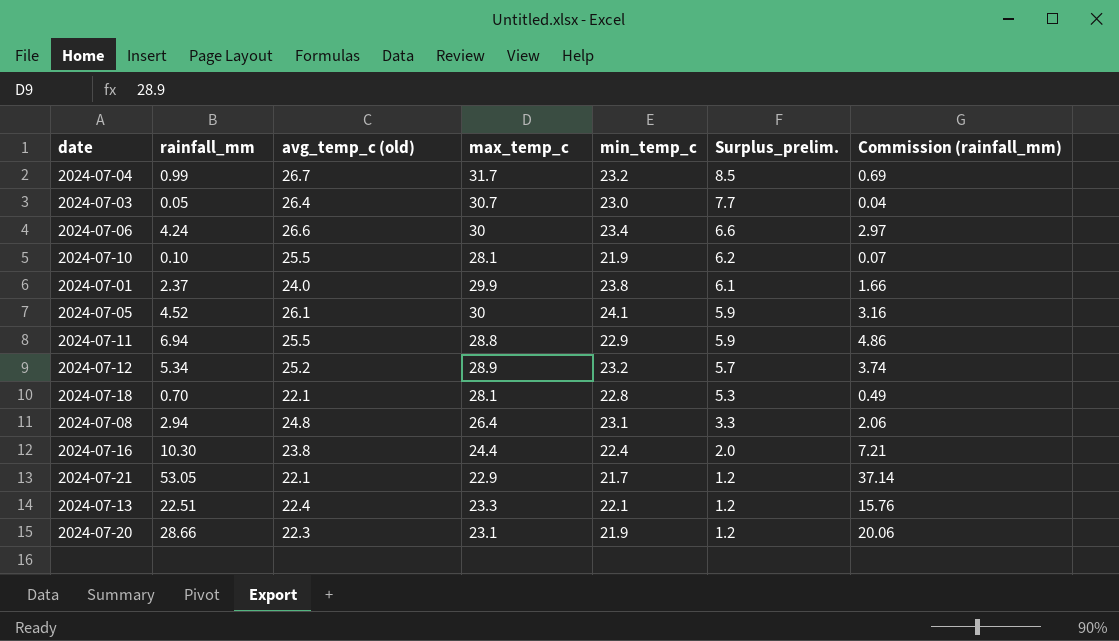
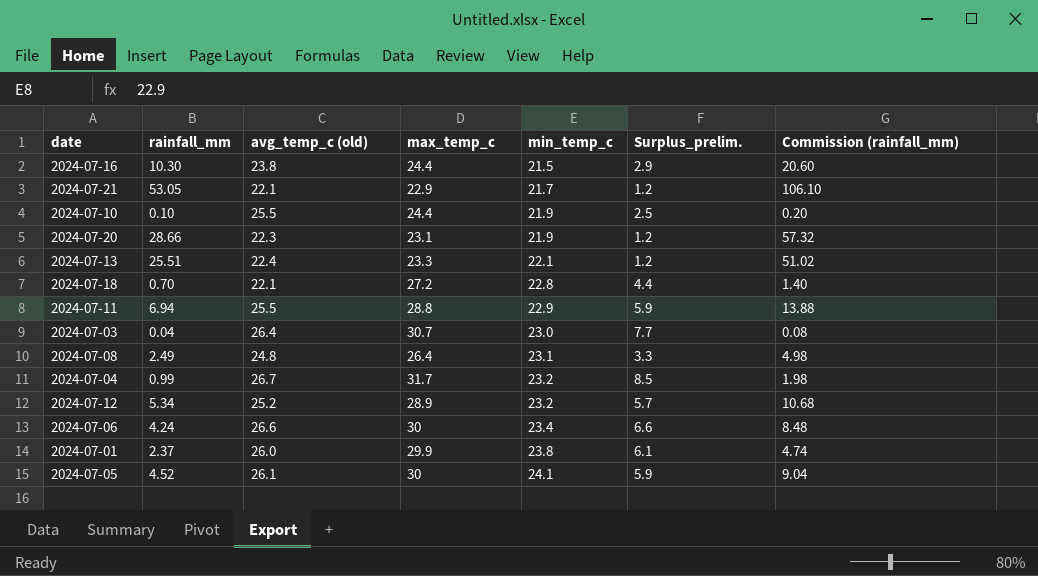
row order: Surplus_prelim. descending -> min_temp_c ascending
column Commission (rainfall_mm) | formula: [rainfall_mm] * 0.7 -> [rainfall_mm] * 2
2024-07-16 | min_temp_c: 22.4 -> 21.5
2024-07-16 | Surplus_prelim.: 2.0 -> 2.9
2024-07-10 | max_temp_c: 28.1 -> 24.4
2024-07-10 | Surplus_prelim.: 6.2 -> 2.5
2024-07-13 | rainfall_mm: 22.51 -> 25.51
2024-07-18 | max_temp_c: 28.1 -> 27.2
2024-07-18 | Surplus_prelim.: 5.3 -> 4.4
2024-07-03 | rainfall_mm: 0.05 -> 0.04
2024-07-08 | rainfall_mm: 2.94 -> 2.49
2024-07-01 | avg_temp_c (old): 24.0 -> 26.0

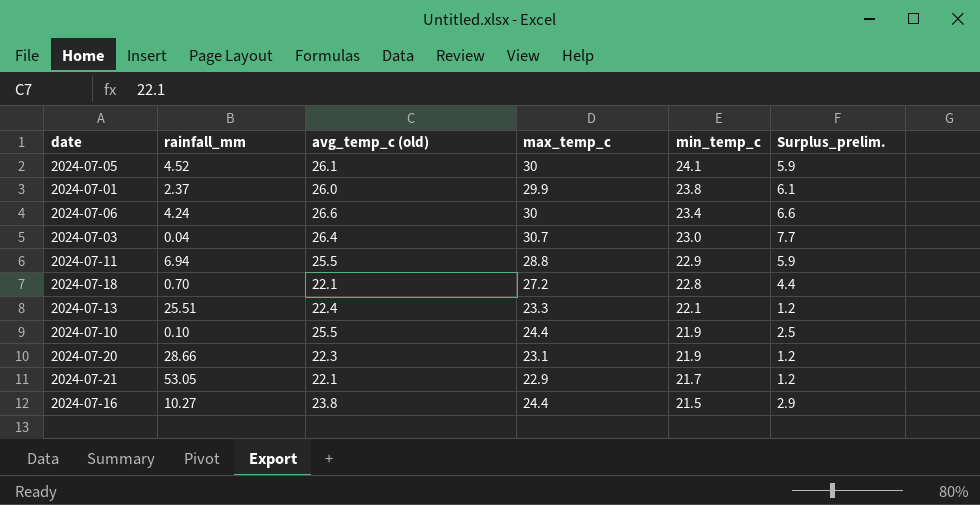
row order: min_temp_c ascending -> min_temp_c descending
column Commission (rainfall_mm) | formula: [rainfall_mm] * 2 -> none
row 2024-07-08: 2.49 | 24.8 | 26.4 | 23.1 | 3.3 | 4.98 -> none
row 2024-07-04: 0.99 | 26.7 | 31.7 | 23.2 | 8.5 | 1.98 -> none
row 2024-07-12: 5.34 | 25.2 | 28.9 | 23.2 | 5.7 | 10.68 -> none
2024-07-16 | rainfall_mm: 10.30 -> 10.27

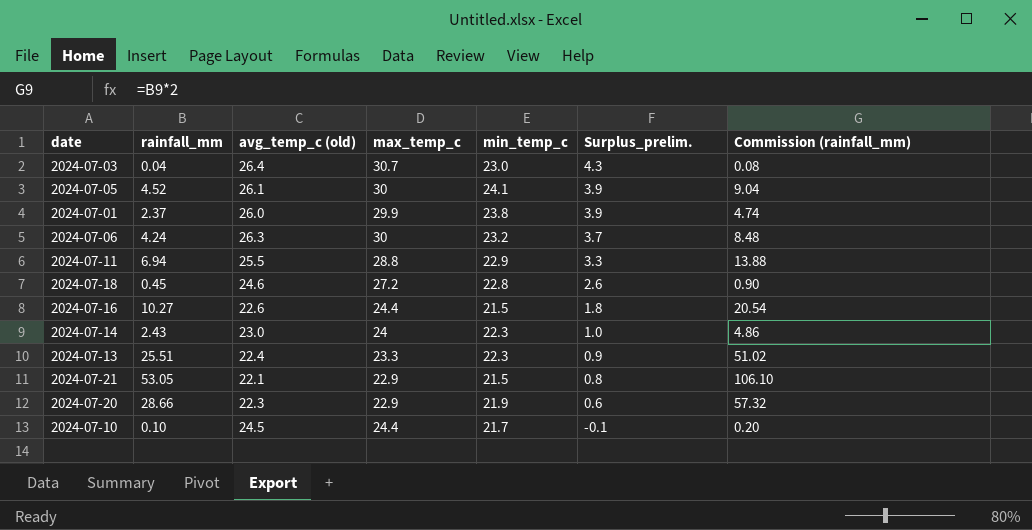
row order: min_temp_c descending -> Surplus_prelim. descending
column Surplus_prelim. | formula: [max_temp_c] - [min_temp_c] -> [max_temp_c] - [avg_temp_c (old)]
column Commission (rainfall_mm) | formula: none -> [rainfall_mm] * 2
2024-07-06 | avg_temp_c (old): 26.6 -> 26.3
2024-07-06 | min_temp_c: 23.4 -> 23.2
2024-07-18 | rainfall_mm: 0.70 -> 0.45
2024-07-18 | avg_temp_c (old): 22.1 -> 24.6
2024-07-16 | avg_temp_c (old): 23.8 -> 22.6
row 2024-07-14: none -> 2.43 | 23.0 | 24 | 22.3 | 1.0 | 4.86
2024-07-13 | min_temp_c: 22.1 -> 22.3
2024-07-21 | min_temp_c: 21.7 -> 21.5
2024-07-20 | max_temp_c: 23.1 -> 22.9
2024-07-10 | avg_temp_c (old): 25.5 -> 24.5
2024-07-10 | min_temp_c: 21.9 -> 21.7

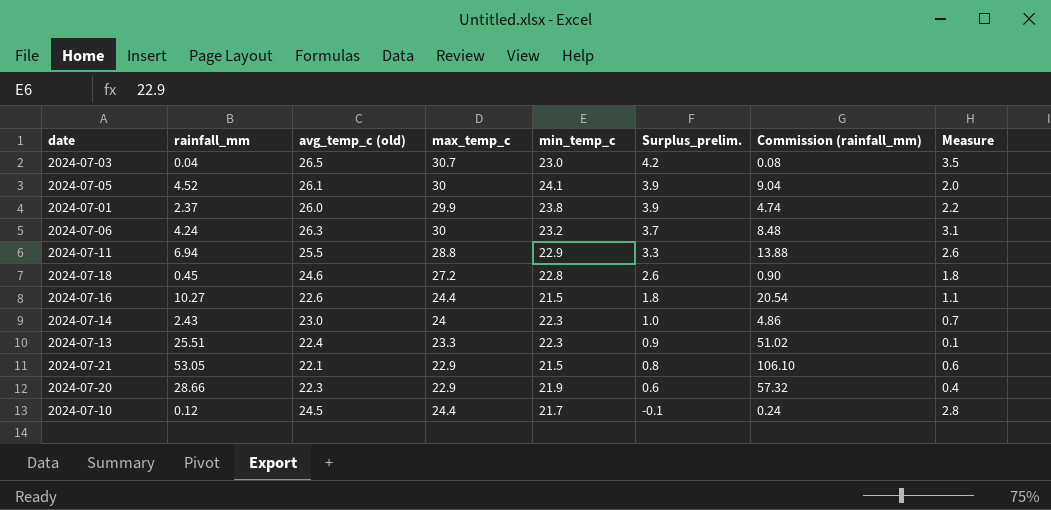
column Measure | formula: none -> [avg_temp_c (old)] - [min_temp_c]
2024-07-03 | avg_temp_c (old): 26.4 -> 26.5
2024-07-03 | Surplus_prelim.: 4.3 -> 4.2
2024-07-10 | rainfall_mm: 0.10 -> 0.12
2024-07-10 | Commission (rainfall_mm): 0.20 -> 0.24

